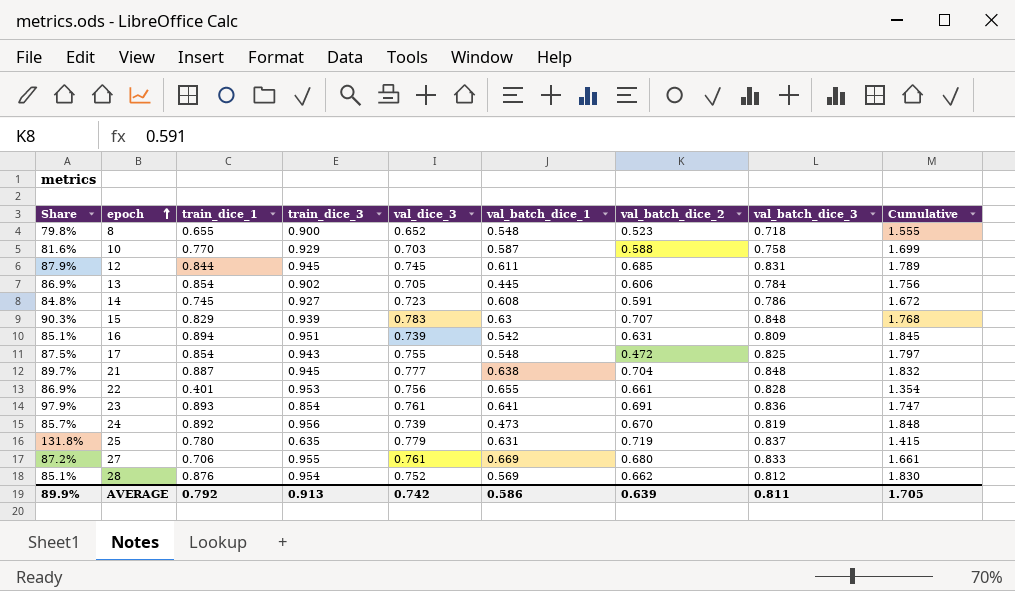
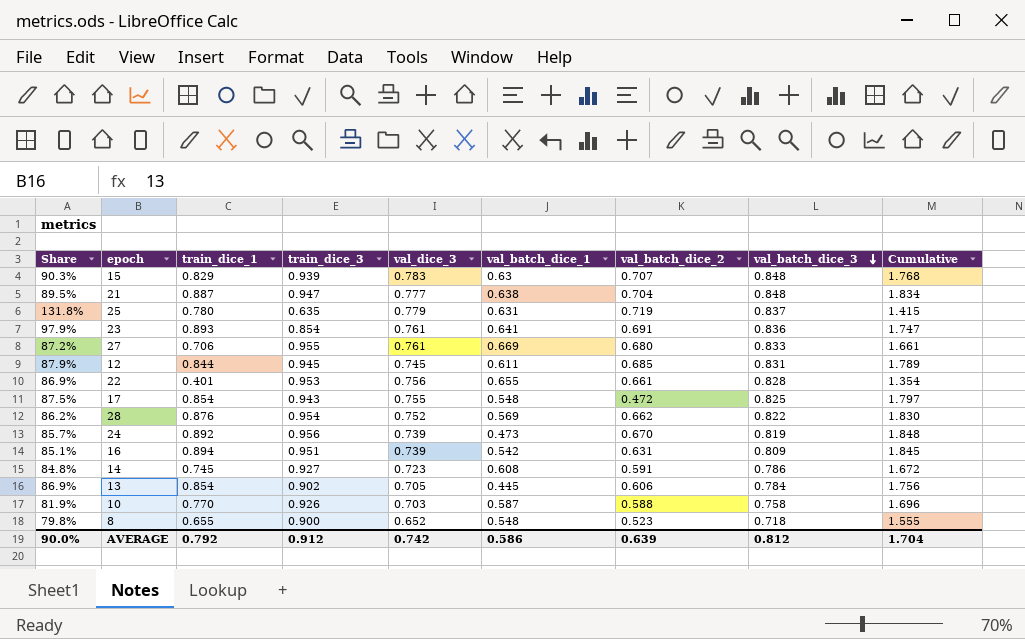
row order: epoch ascending -> val_batch_dice_3 descending
21 | Share: 89.7% -> 89.5%
21 | train_dice_3: 0.945 -> 0.947
21 | Cumulative: 1.832 -> 1.834
28 | Share: 85.1% -> 86.2%
28 | val_batch_dice_3: 0.812 -> 0.822
10 | Share: 81.6% -> 81.9%
10 | train_dice_3: 0.929 -> 0.926
10 | Cumulative: 1.699 -> 1.696
AVERAGE | Share: 89.9% -> 90.0%
AVERAGE | train_dice_3: 0.913 -> 0.912
AVERAGE | val_batch_dice_3: 0.811 -> 0.812
AVERAGE | Cumulative: 1.705 -> 1.704

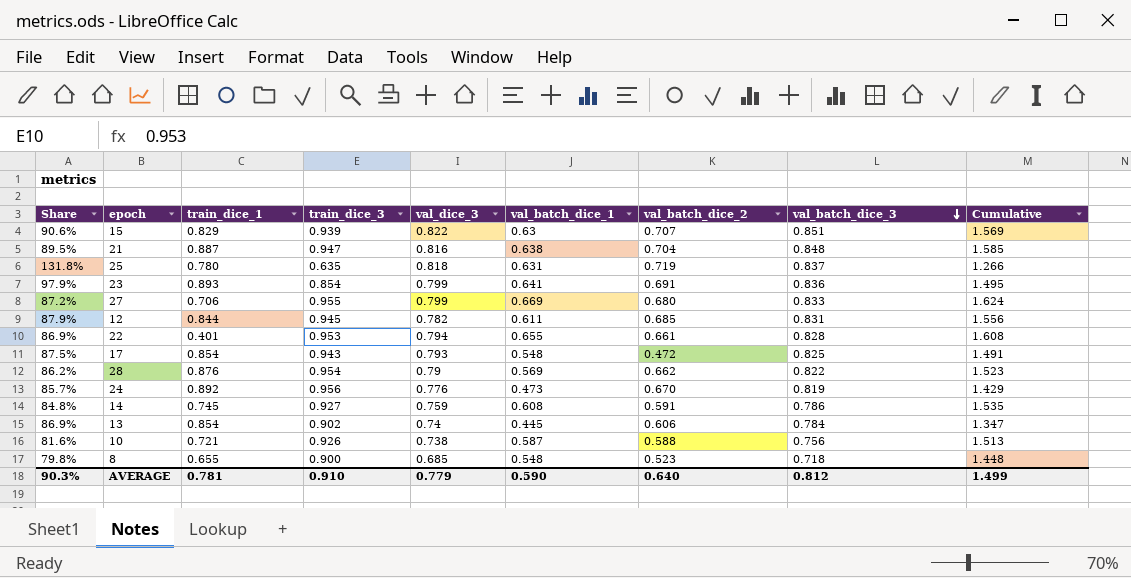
column Cumulative | formula: [train_dice_1] + [train_dice_3] -> [train_dice_3] + [val_batch_dice_1]
row 16: 85.1% | 0.894 | 0.951 | 0.739 | 0.542 | 0.631 | 0.809 | 1.845 -> none
15 | Share: 90.3% -> 90.6%
15 | val_dice_3: 0.783 -> 0.822
15 | val_batch_dice_3: 0.848 -> 0.851
21 | val_dice_3: 0.777 -> 0.816
25 | val_dice_3: 0.779 -> 0.818
23 | val_dice_3: 0.761 -> 0.799
27 | val_dice_3: 0.761 -> 0.799
12 | val_dice_3: 0.745 -> 0.782
22 | val_dice_3: 0.756 -> 0.794
17 | val_dice_3: 0.755 -> 0.793
28 | val_dice_3: 0.752 -> 0.79
24 | val_dice_3: 0.739 -> 0.776
14 | val_dice_3: 0.723 -> 0.759
13 | val_dice_3: 0.705 -> 0.74
10 | Share: 81.9% -> 81.6%
10 | train_dice_1: 0.770 -> 0.721
10 | val_dice_3: 0.703 -> 0.738
10 | val_batch_dice_3: 0.758 -> 0.756
8 | val_dice_3: 0.652 -> 0.685
AVERAGE | Share: 90.0% -> 90.3%
AVERAGE | train_dice_1: 0.792 -> 0.781
AVERAGE | train_dice_3: 0.912 -> 0.910
AVERAGE | val_dice_3: 0.742 -> 0.779
AVERAGE | val_batch_dice_1: 0.586 -> 0.590
AVERAGE | val_batch_dice_2: 0.639 -> 0.640
AVERAGE | Cumulative: 1.704 -> 1.499

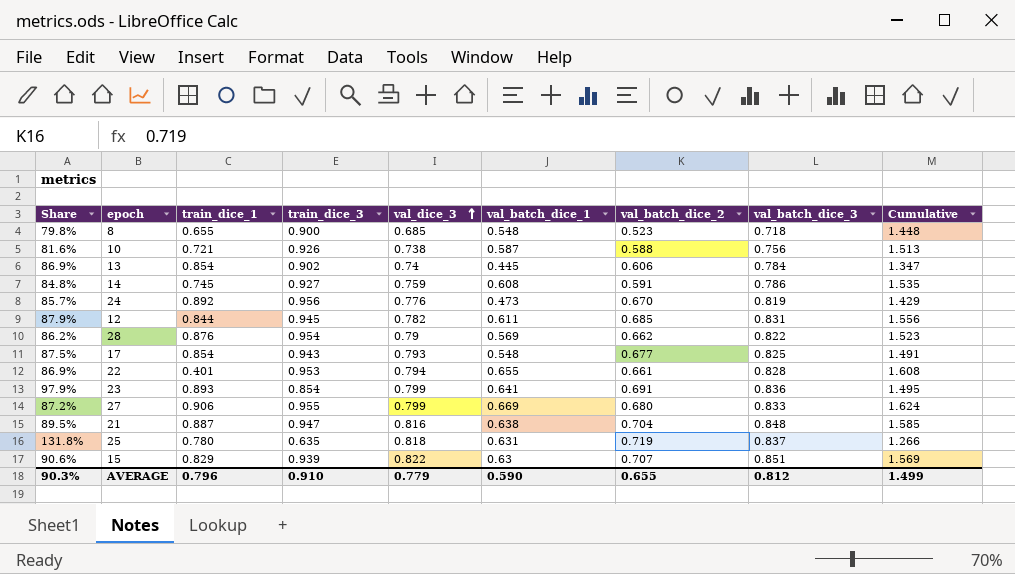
row order: val_batch_dice_3 descending -> val_dice_3 ascending
17 | val_batch_dice_2: 0.472 -> 0.677
27 | train_dice_1: 0.706 -> 0.906
AVERAGE | train_dice_1: 0.781 -> 0.796
AVERAGE | val_batch_dice_2: 0.640 -> 0.655

